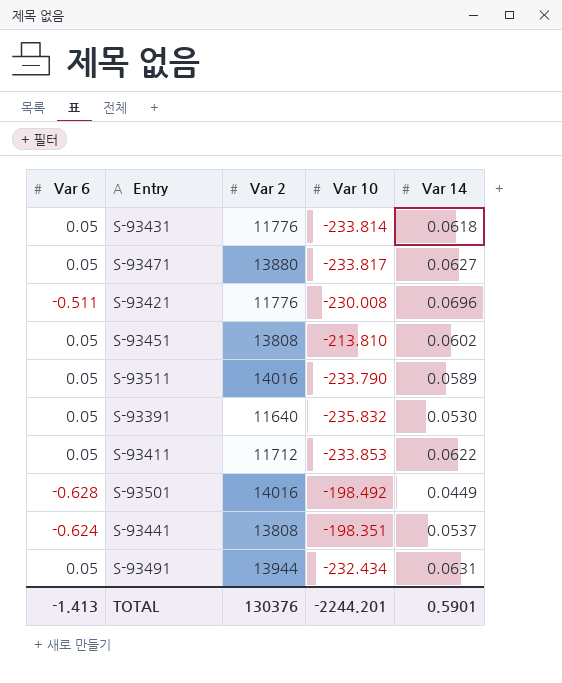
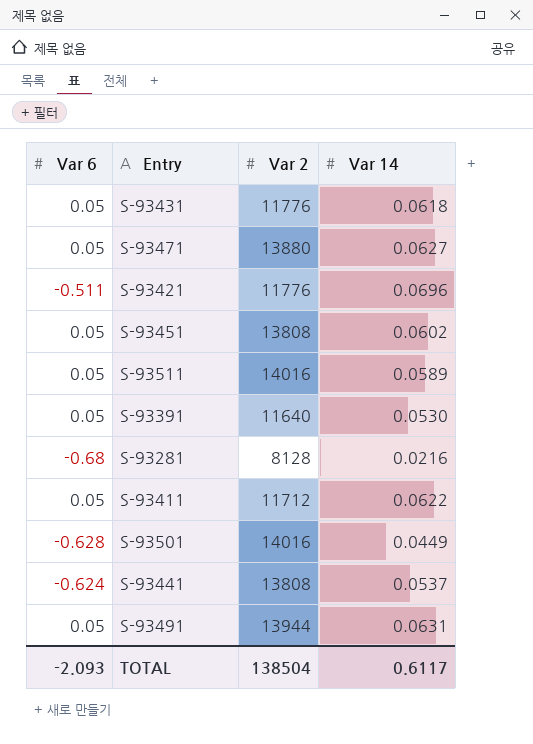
column Var 10 | position: 4 -> none
row S-93281: none -> -0.68 | 8128 | 0.0216
TOTAL | Var 6: -1.413 -> -2.093
TOTAL | Var 2: 130376 -> 138504
TOTAL | Var 14: 0.5901 -> 0.6117

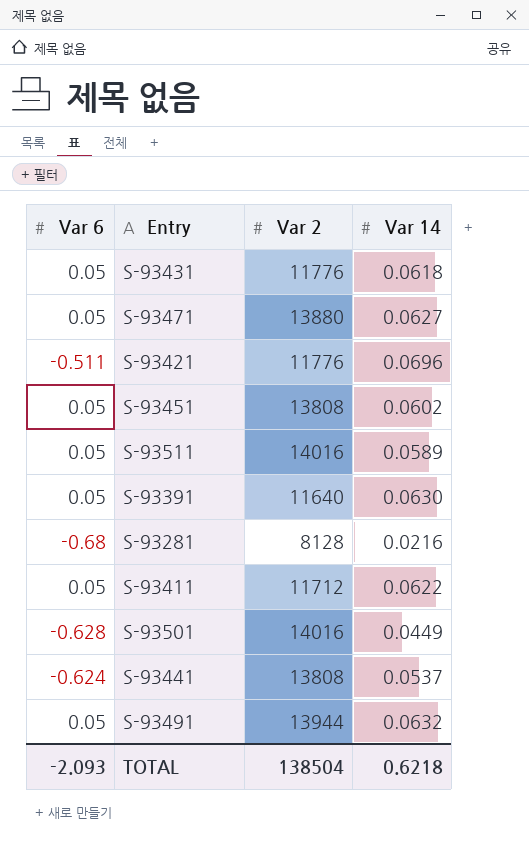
S-93391 | Var 14: 0.0530 -> 0.0630
S-93491 | Var 14: 0.0631 -> 0.0632
TOTAL | Var 14: 0.6117 -> 0.6218

